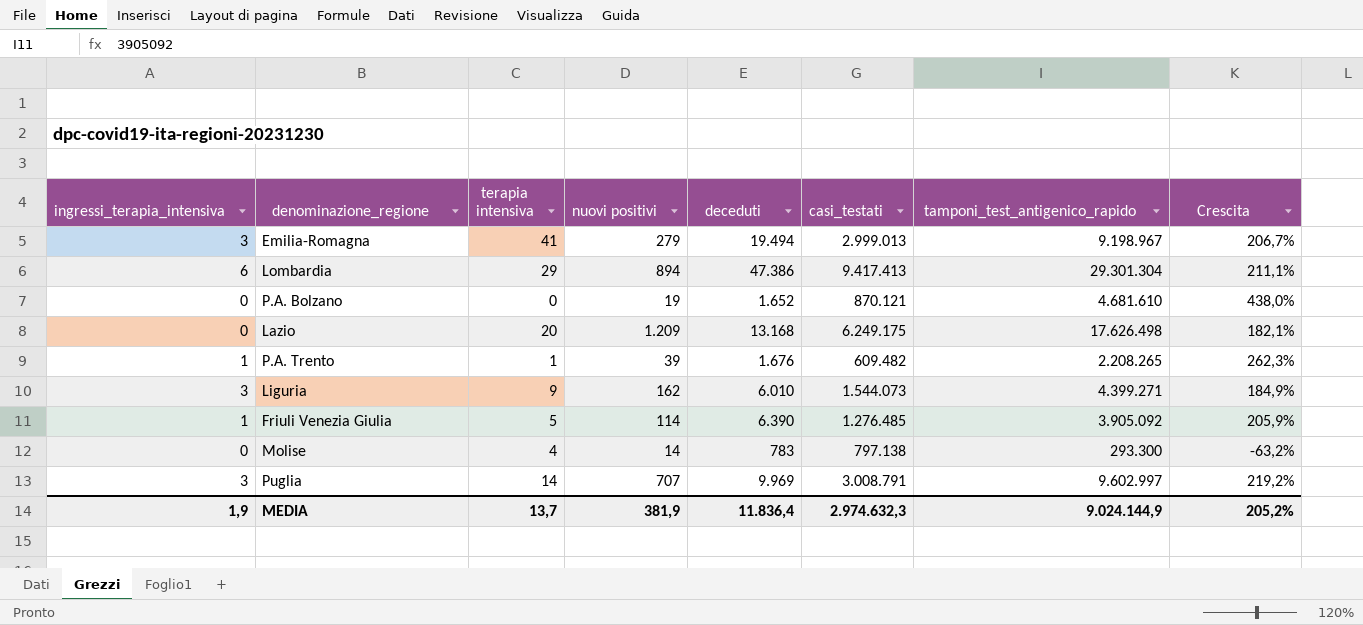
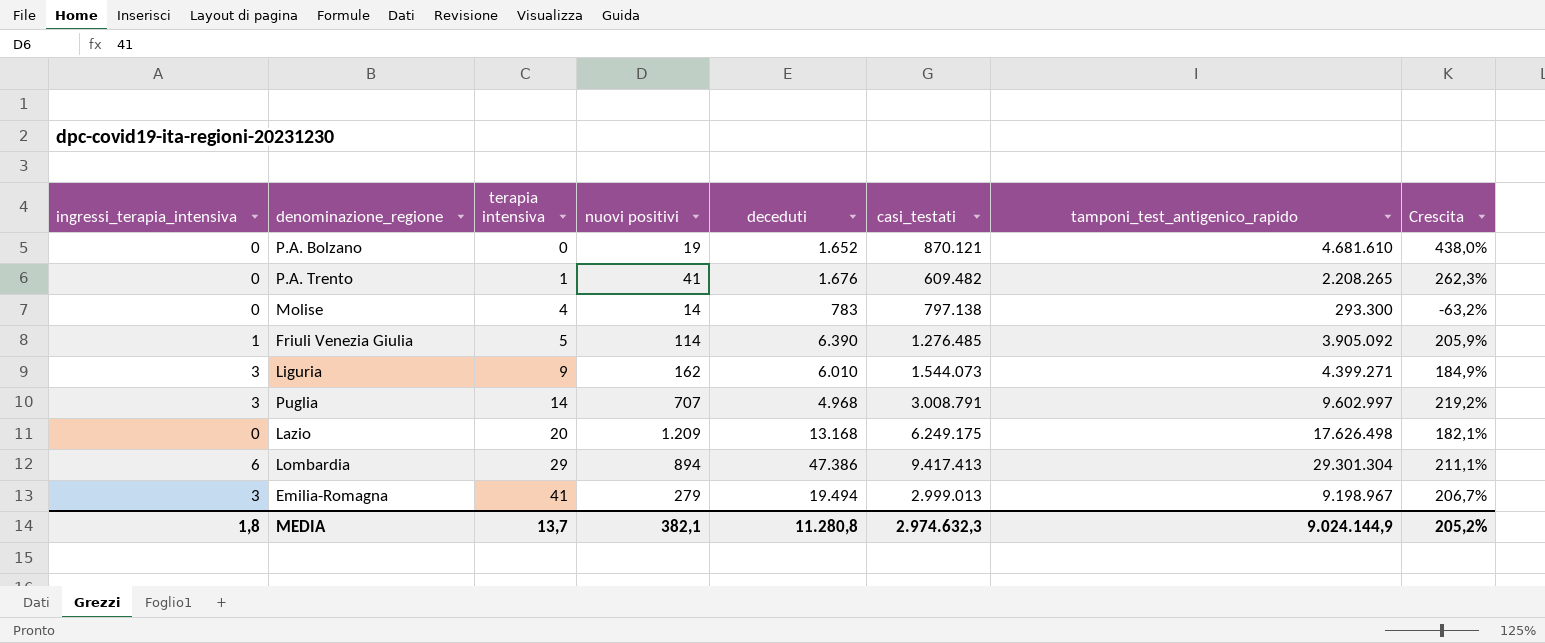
row order: none -> terapia intensiva ascending
P.A. Trento | ingressi_terapia_intensiva: 1 -> 0
P.A. Trento | nuovi positivi: 39 -> 41
Puglia | deceduti: 9.969 -> 4.968
MEDIA | ingressi_terapia_intensiva: 1,9 -> 1,8
MEDIA | nuovi positivi: 381,9 -> 382,1
MEDIA | deceduti: 11.836,4 -> 11.280,8

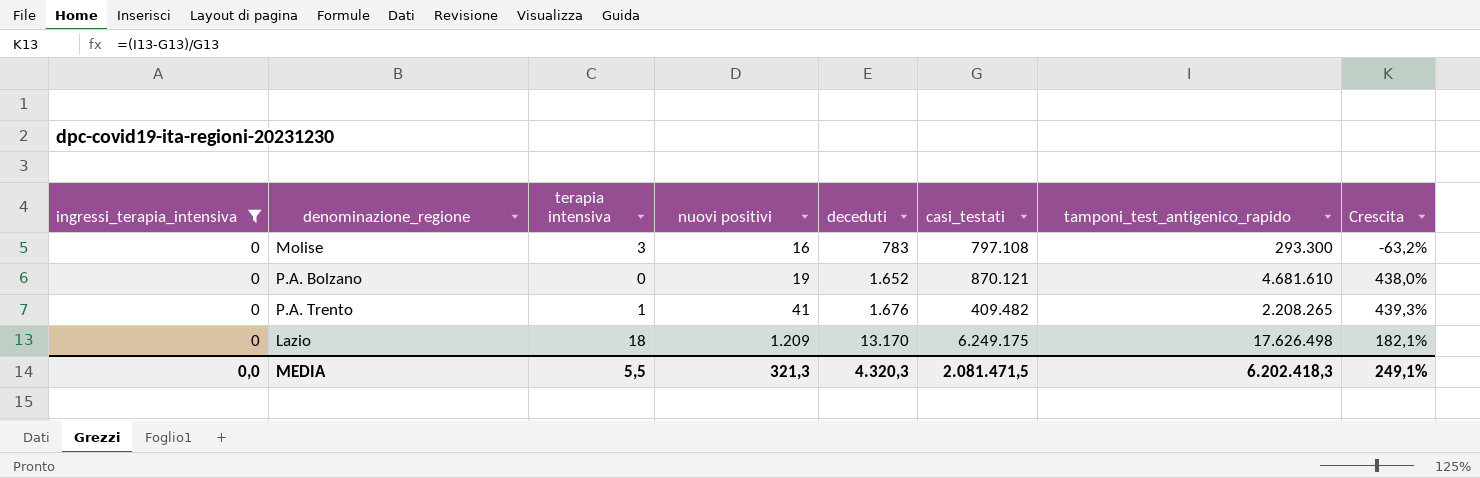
filter: none -> ingressi_terapia_intensiva = 0
row order: terapia intensiva ascending -> nuovi positivi ascending
Molise | terapia intensiva: 4 -> 3
Molise | nuovi positivi: 14 -> 16
Molise | casi_testati: 797.138 -> 797.108
P.A. Trento | casi_testati: 609.482 -> 409.482
P.A. Trento | Crescita: 262,3% -> 439,3%
Lazio | terapia intensiva: 20 -> 18
Lazio | deceduti: 13.168 -> 13.170
MEDIA | ingressi_terapia_intensiva: 1,8 -> 0,0
MEDIA | terapia intensiva: 13,7 -> 5,5
MEDIA | nuovi positivi: 382,1 -> 321,3
MEDIA | deceduti: 11.280,8 -> 4.320,3
MEDIA | casi_testati: 2.974.632,3 -> 2.081.471,5
MEDIA | tamponi_test_antigenico_rapido: 9.024.144,9 -> 6.202.418,3
MEDIA | Crescita: 205,2% -> 249,1%

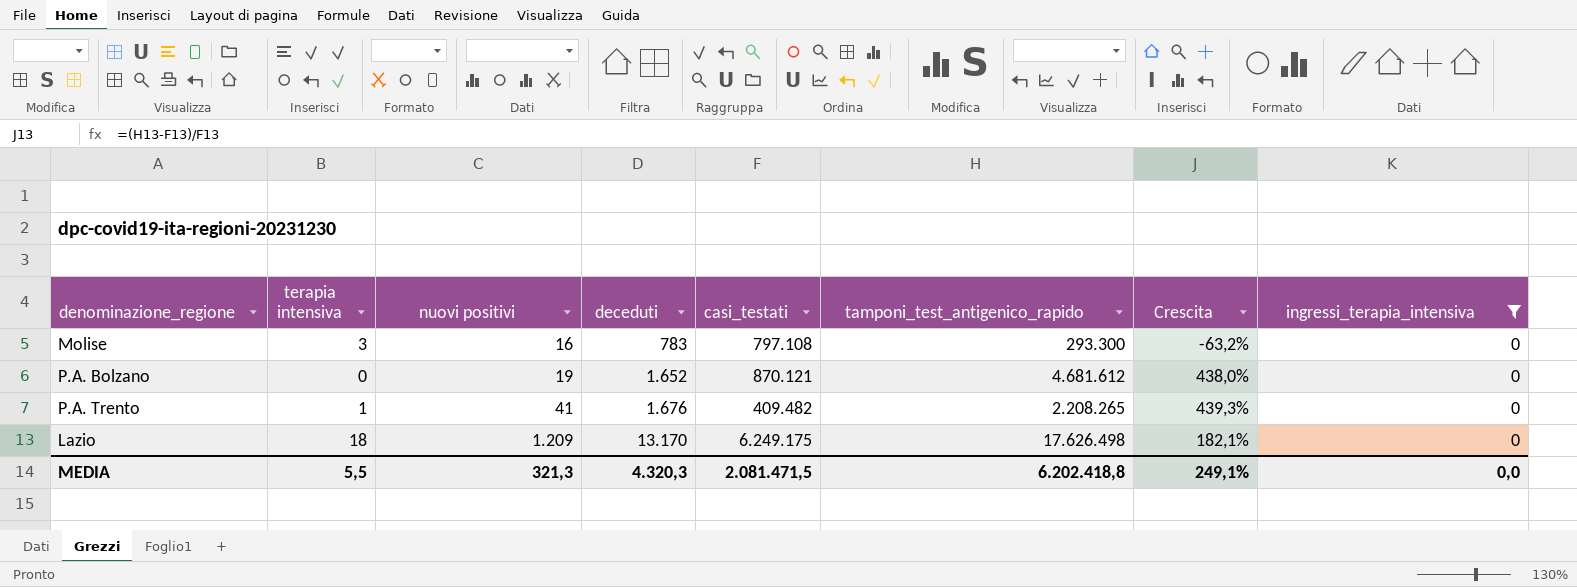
column ingressi_terapia_intensiva | position: 1 -> 8
P.A. Bolzano | tamponi_test_antigenico_rapido: 4.681.610 -> 4.681.612
MEDIA | tamponi_test_antigenico_rapido: 6.202.418,3 -> 6.202.418,8

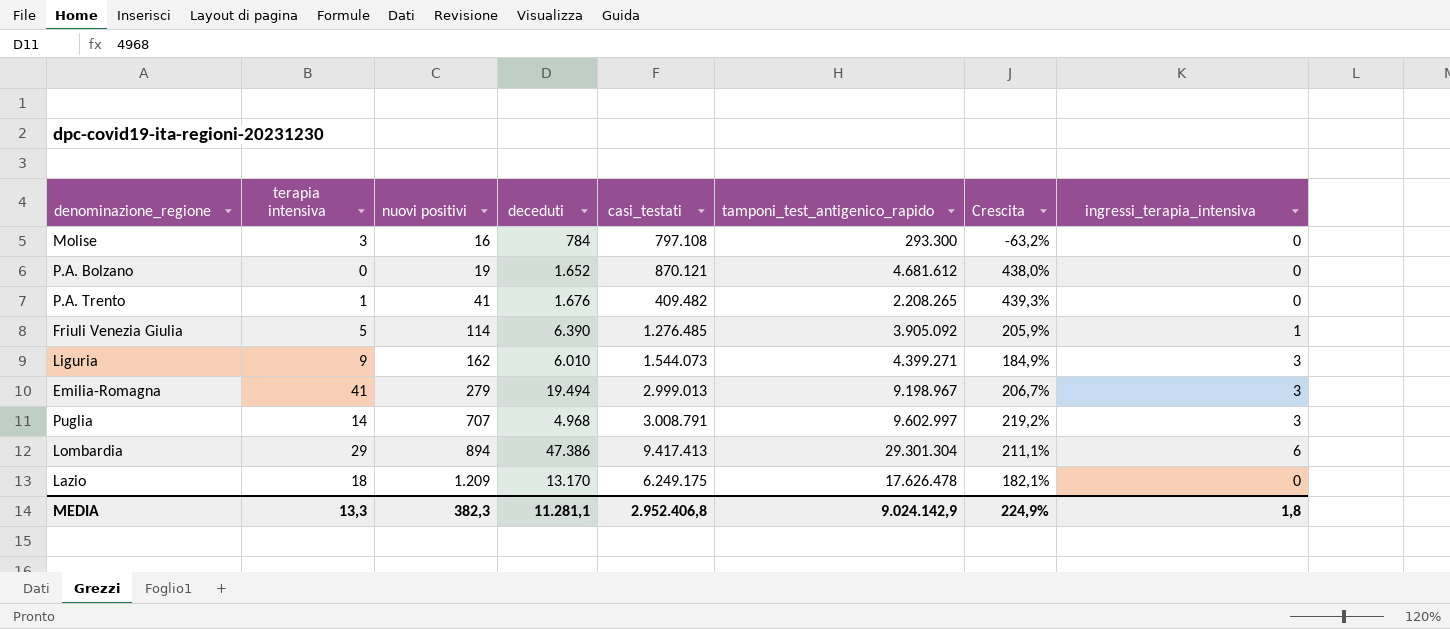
filter: ingressi_terapia_intensiva = 0 -> none
Molise | deceduti: 783 -> 784
Lazio | tamponi_test_antigenico_rapido: 17.626.498 -> 17.626.478
MEDIA | terapia intensiva: 5,5 -> 13,3
MEDIA | nuovi positivi: 321,3 -> 382,3
MEDIA | deceduti: 4.320,3 -> 11.281,1
MEDIA | casi_testati: 2.081.471,5 -> 2.952.406,8
MEDIA | tamponi_test_antigenico_rapido: 6.202.418,8 -> 9.024.142,9
MEDIA | Crescita: 249,1% -> 224,9%
MEDIA | ingressi_terapia_intensiva: 0,0 -> 1,8

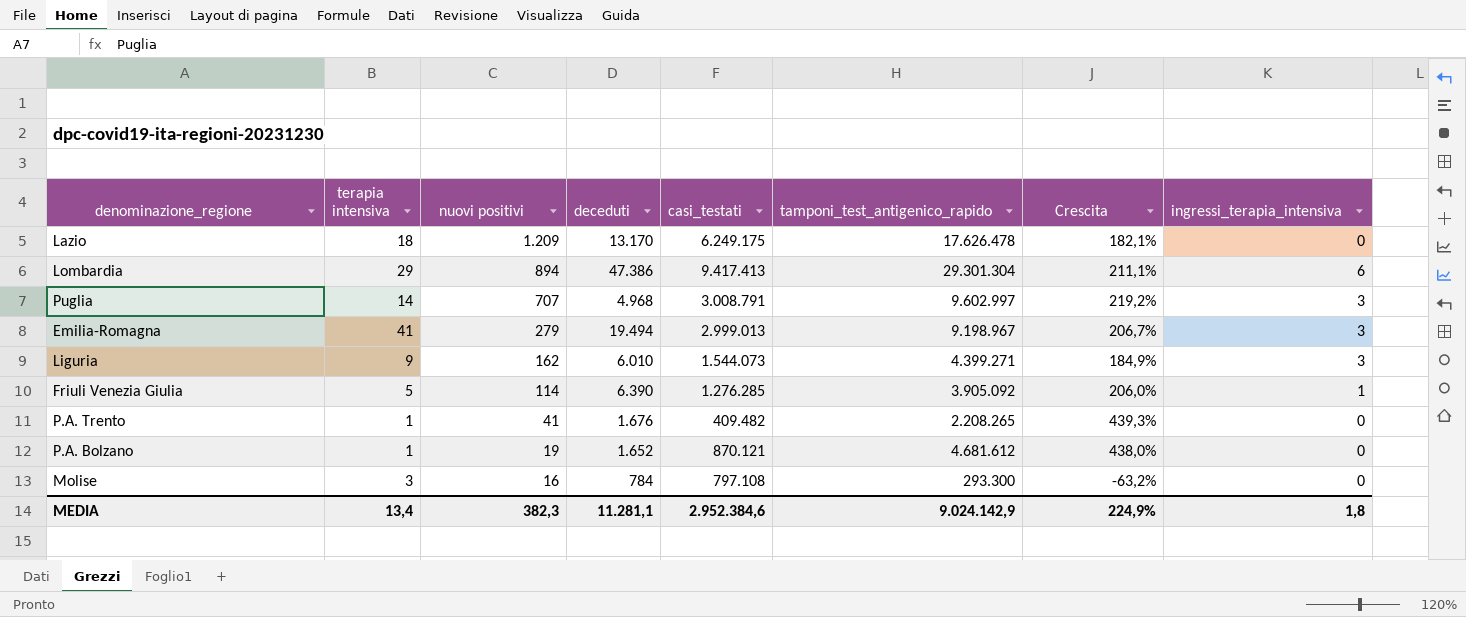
row order: nuovi positivi ascending -> nuovi positivi descending
Friuli Venezia Giulia | casi_testati: 1.276.485 -> 1.276.285
Friuli Venezia Giulia | Crescita: 205,9% -> 206,0%
P.A. Bolzano | terapia intensiva: 0 -> 1
MEDIA | terapia intensiva: 13,3 -> 13,4
MEDIA | casi_testati: 2.952.406,8 -> 2.952.384,6

